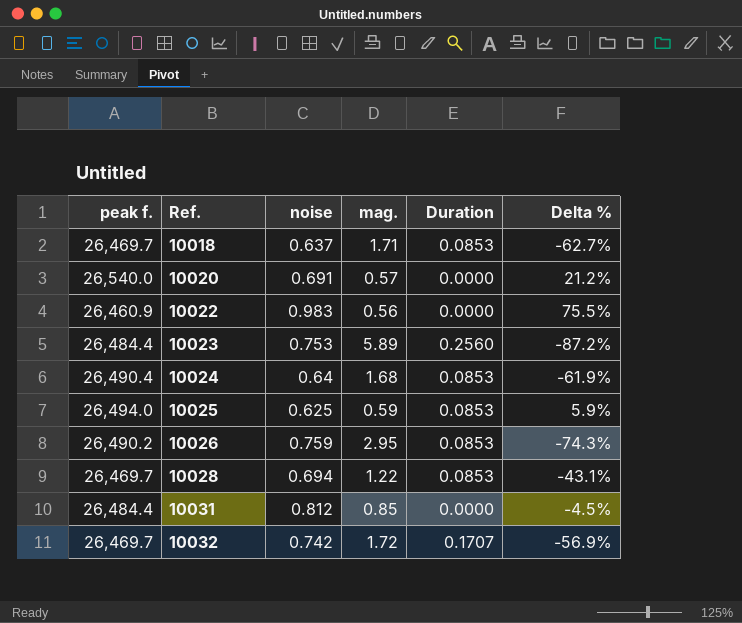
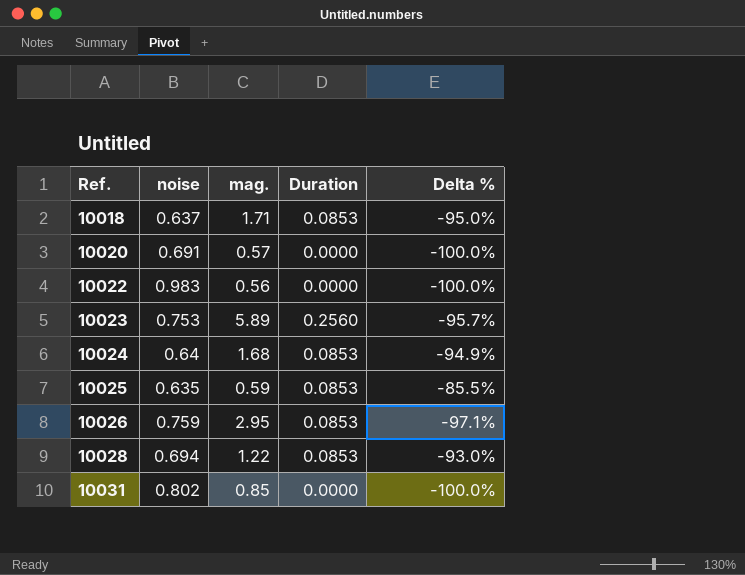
column peak f. | position: 1 -> none
column Delta % | formula: ([noise] - [mag.]) / [mag.] -> ([Duration] - [mag.]) / [mag.]
row 10032: 26,469.7 | 0.742 | 1.72 | 0.1707 | -56.9% -> none
10025 | noise: 0.625 -> 0.635
10031 | noise: 0.812 -> 0.802

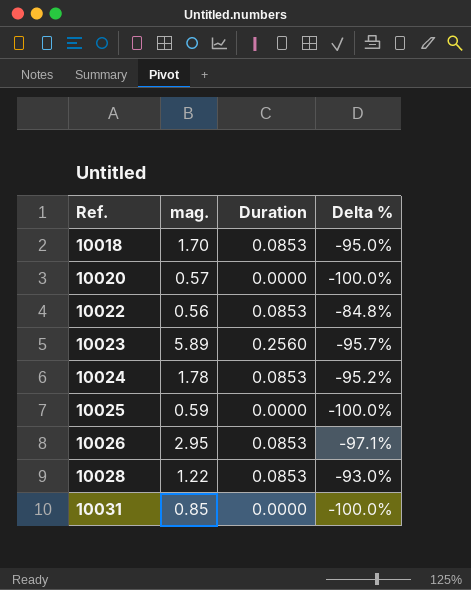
column noise | position: 2 -> none
10018 | mag.: 1.71 -> 1.70
10022 | Duration: 0.0000 -> 0.0853
10022 | Delta %: -100.0% -> -84.8%
10024 | mag.: 1.68 -> 1.78
10024 | Delta %: -94.9% -> -95.2%
10025 | Duration: 0.0853 -> 0.0000
10025 | Delta %: -85.5% -> -100.0%

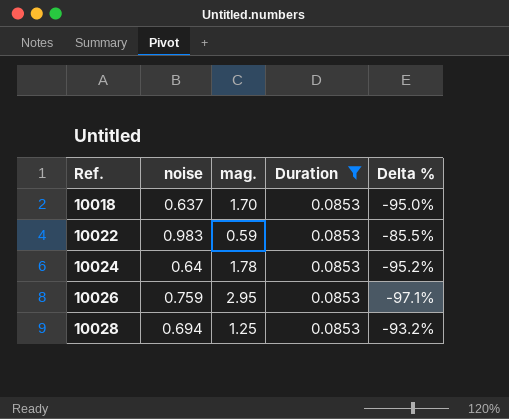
filter: none -> Duration = 0.0853
column noise | position: none -> 2
10022 | mag.: 0.56 -> 0.59
10022 | Delta %: -84.8% -> -85.5%
10028 | mag.: 1.22 -> 1.25
10028 | Delta %: -93.0% -> -93.2%

